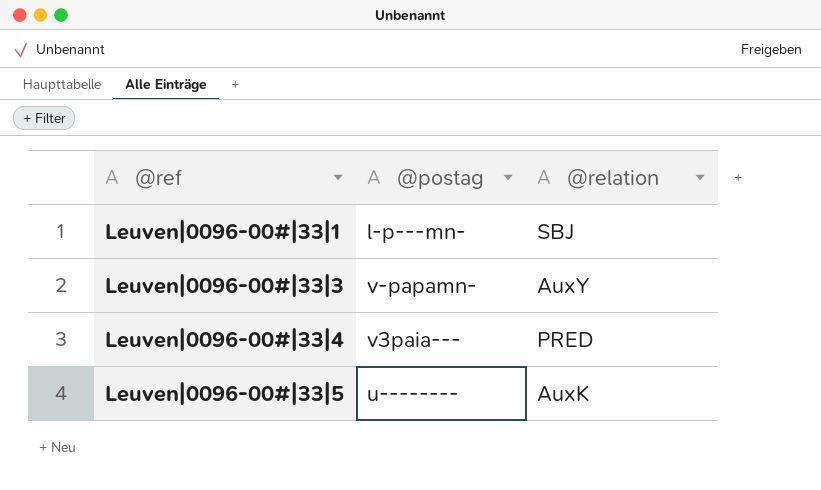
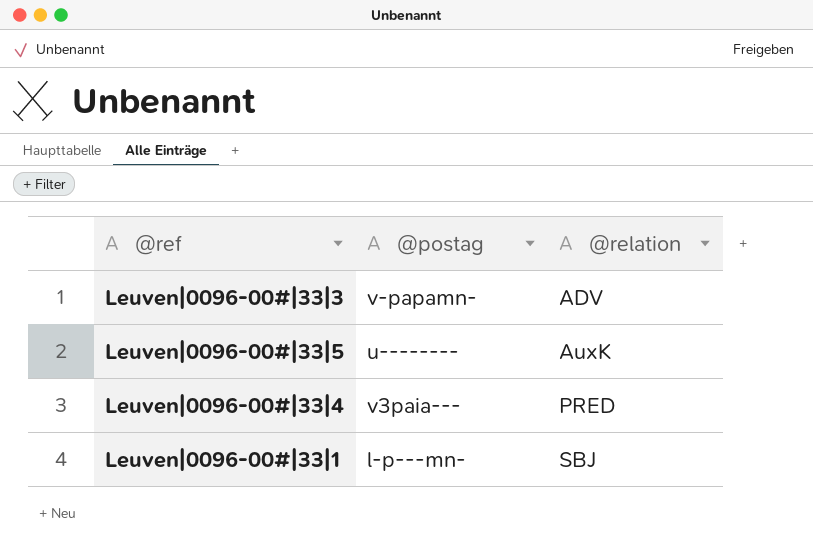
row order: @ref ascending -> @relation ascending
Leuven|0096-00#|33|3 | @relation: AuxY -> ADV

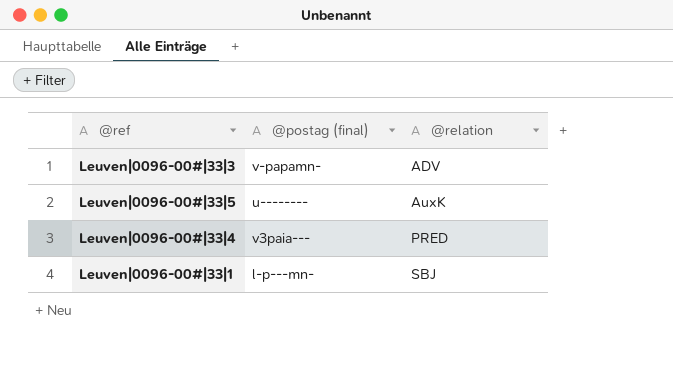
column name: @postag -> @postag (final)

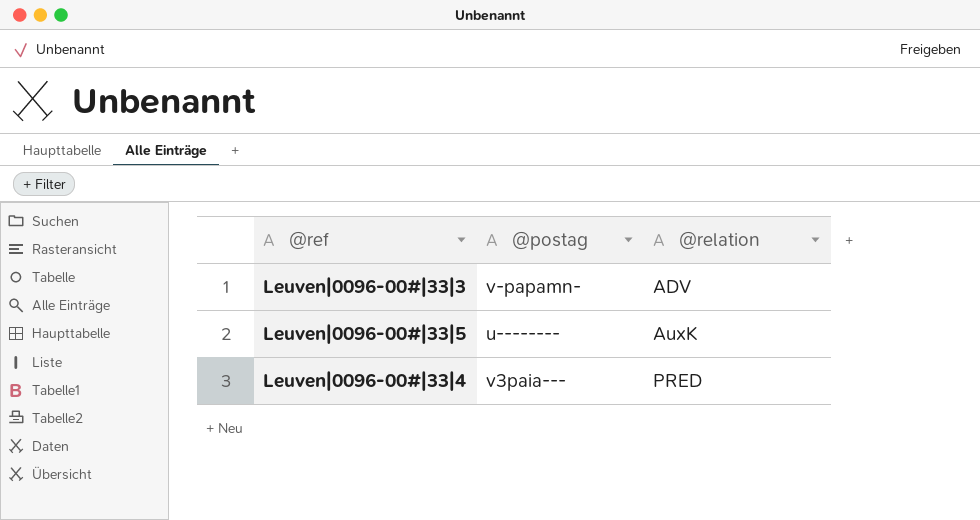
column name: @postag (final) -> @postag
row Leuven|0096-00#|33|1: l-p---mn- | SBJ -> none

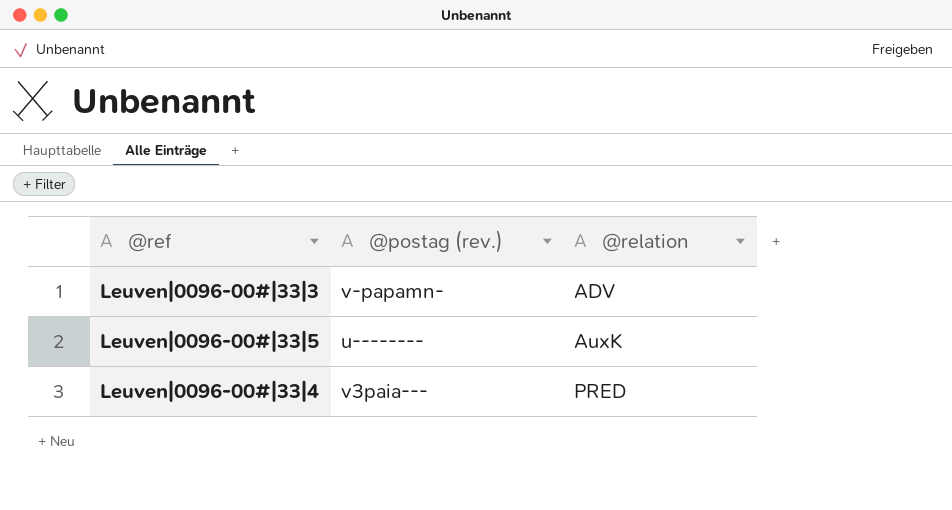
column name: @postag -> @postag (rev.)

